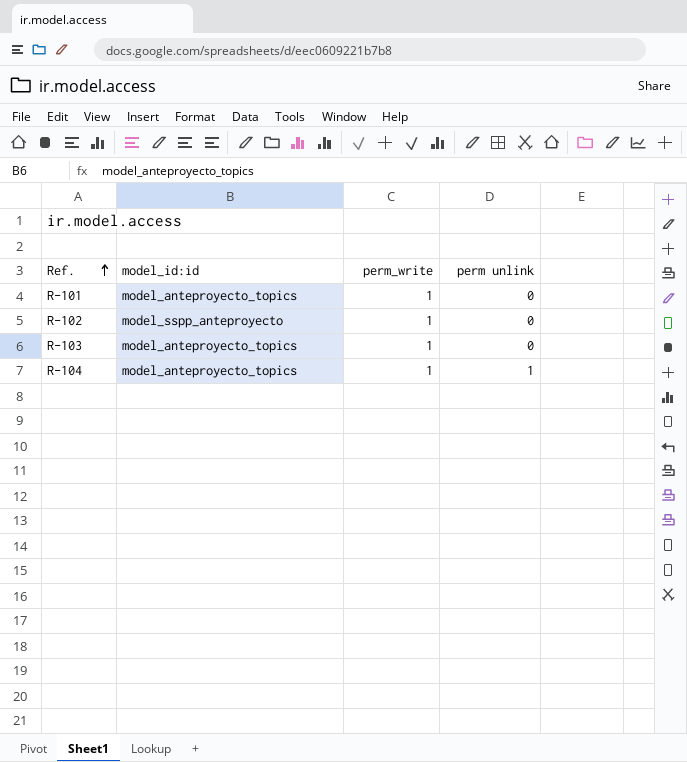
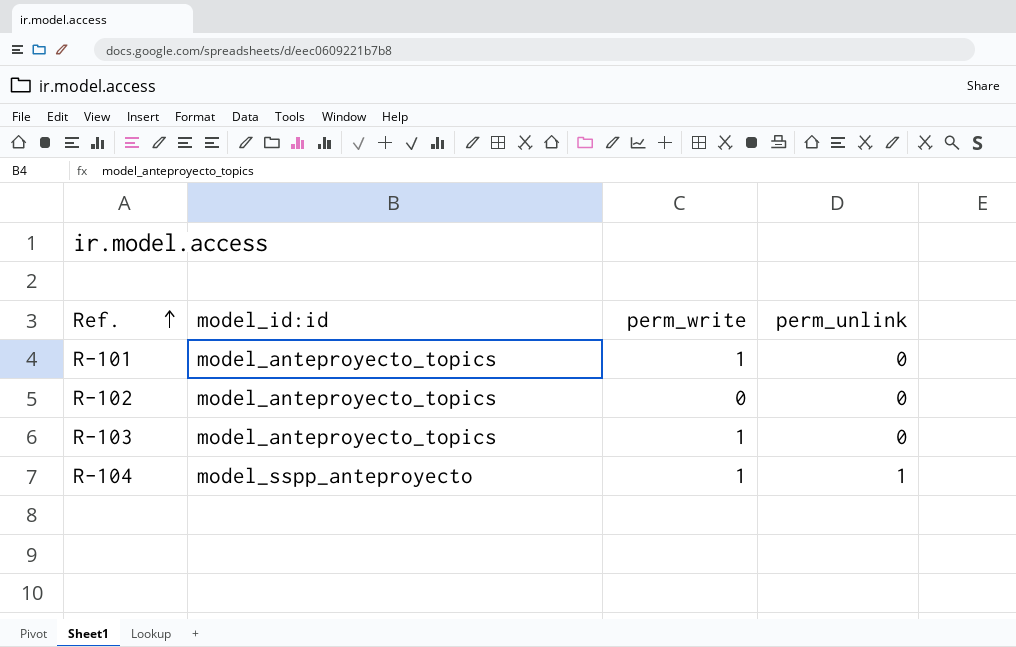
column name: perm unlink -> perm_unlink
R-102 | model_id:id: model_sspp_anteproyecto -> model_anteproyecto_topics
R-102 | perm_write: 1 -> 0
R-104 | model_id:id: model_anteproyecto_topics -> model_sspp_anteproyecto

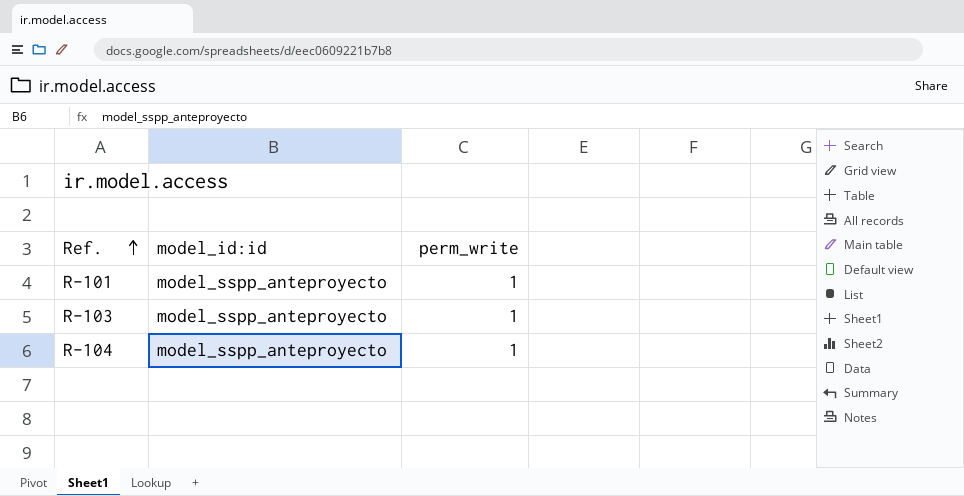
column perm_unlink | position: 4 -> none
row R-102: model_anteproyecto_topics | 0 | 0 -> none
R-101 | model_id:id: model_anteproyecto_topics -> model_sspp_anteproyecto
R-103 | model_id:id: model_anteproyecto_topics -> model_sspp_anteproyecto

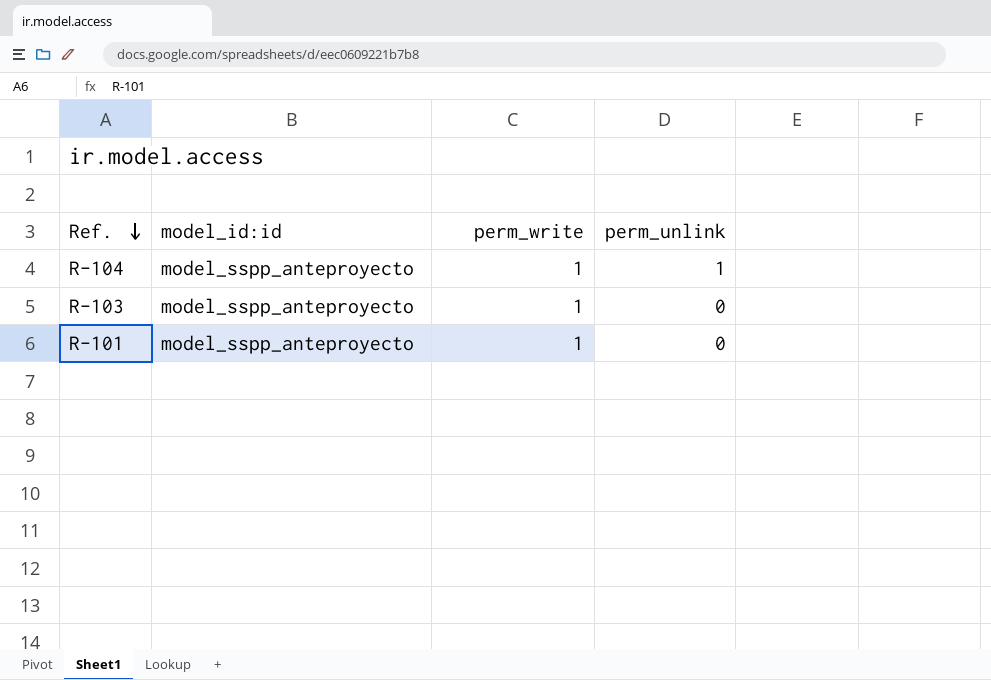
row order: Ref. ascending -> Ref. descending
column perm_unlink | position: none -> 4

